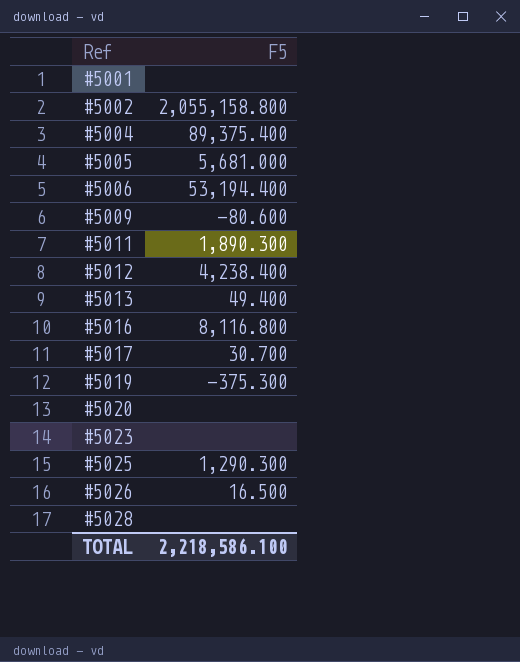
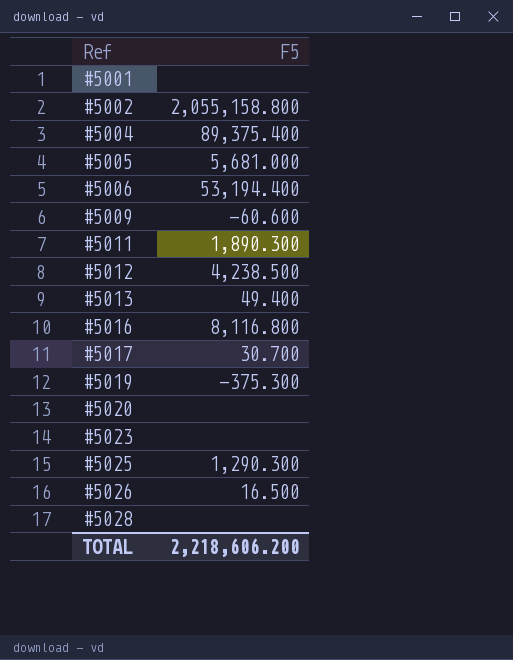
#5009 | F5: -80.600 -> -60.600
#5012 | F5: 4,238.400 -> 4,238.500
TOTAL | F5: 2,218,586.100 -> 2,218,606.200

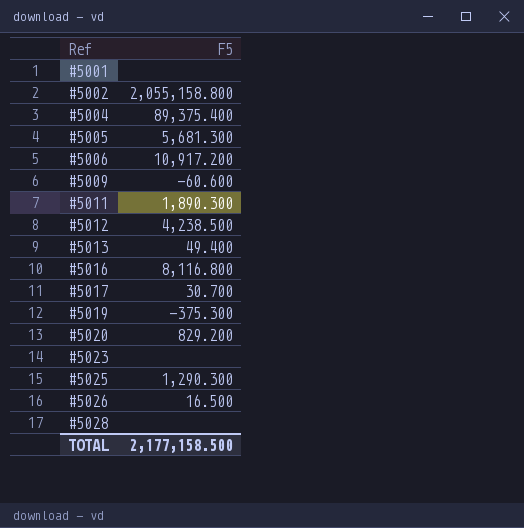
#5005 | F5: 5,681.000 -> 5,681.300
#5006 | F5: 53,194.400 -> 10,917.200
#5020 | F5: none -> 829.200
TOTAL | F5: 2,218,606.200 -> 2,177,158.500

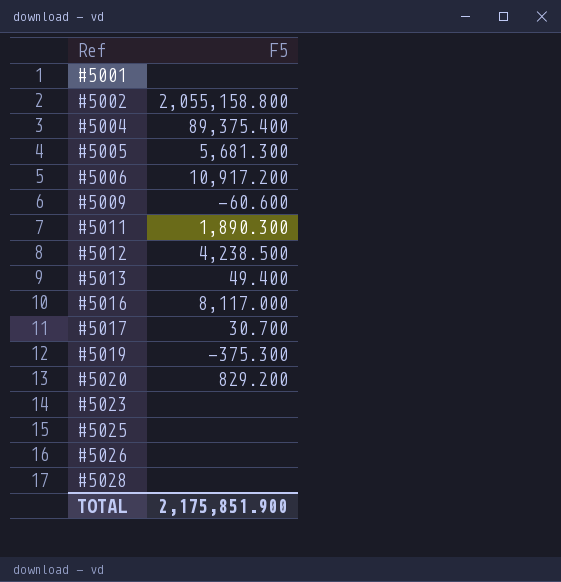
#5016 | F5: 8,116.800 -> 8,117.000
#5025 | F5: 1,290.300 -> none
#5026 | F5: 16.500 -> none
TOTAL | F5: 2,177,158.500 -> 2,175,851.900

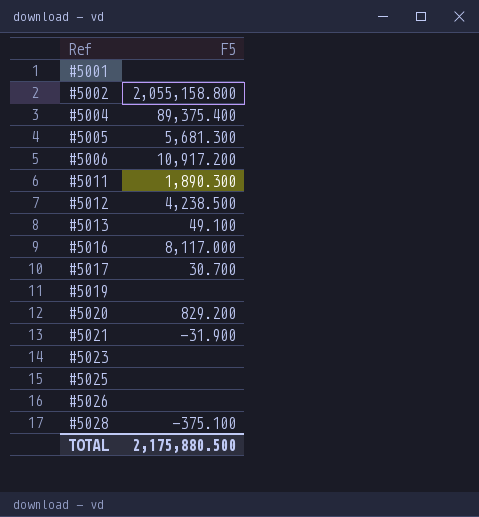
row #5009: -60.600 -> none
#5013 | F5: 49.400 -> 49.100
#5019 | F5: -375.300 -> none
row #5021: none -> -31.900
#5028 | F5: none -> -375.100
TOTAL | F5: 2,175,851.900 -> 2,175,880.500

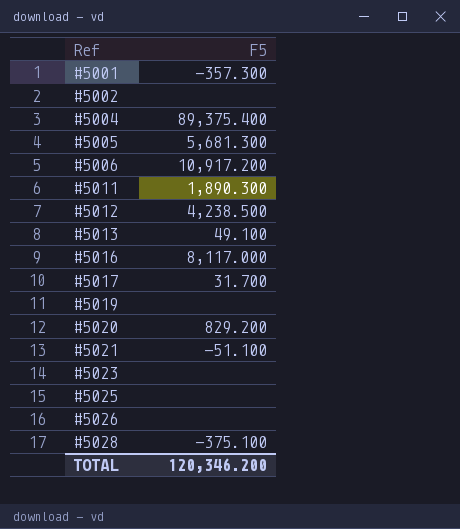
#5001 | F5: none -> -357.300
#5002 | F5: 2,055,158.800 -> none
#5017 | F5: 30.700 -> 31.700
#5021 | F5: -31.900 -> -51.100
TOTAL | F5: 2,175,880.500 -> 120,346.200

